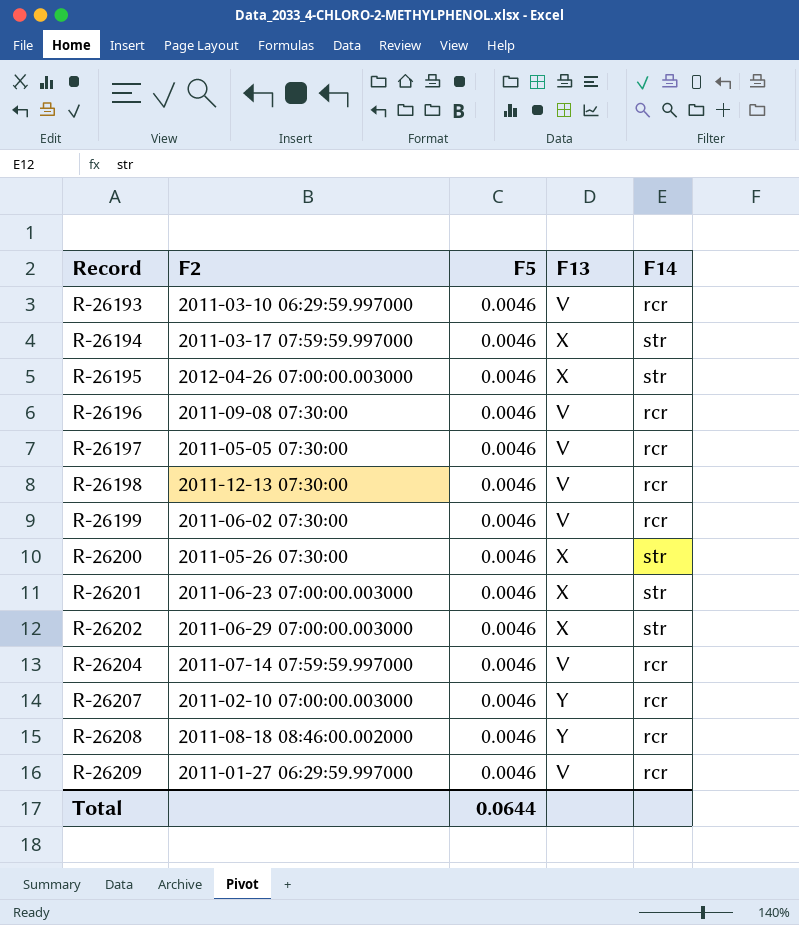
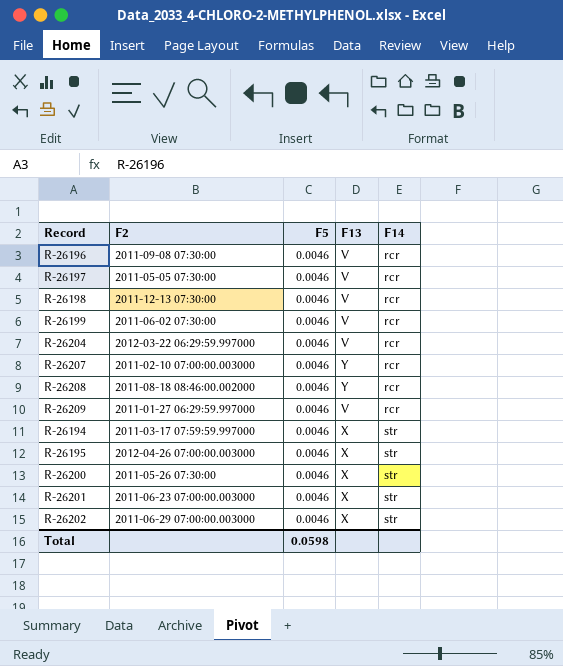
row order: Record ascending -> F14 ascending
row R-26193: 2011-03-10 06:29:59.997000 | 0.0046 | V | rcr -> none
R-26204 | F2: 2011-07-14 07:59:59.997000 -> 2012-03-22 06:29:59.997000
Total | F5: 0.0644 -> 0.0598

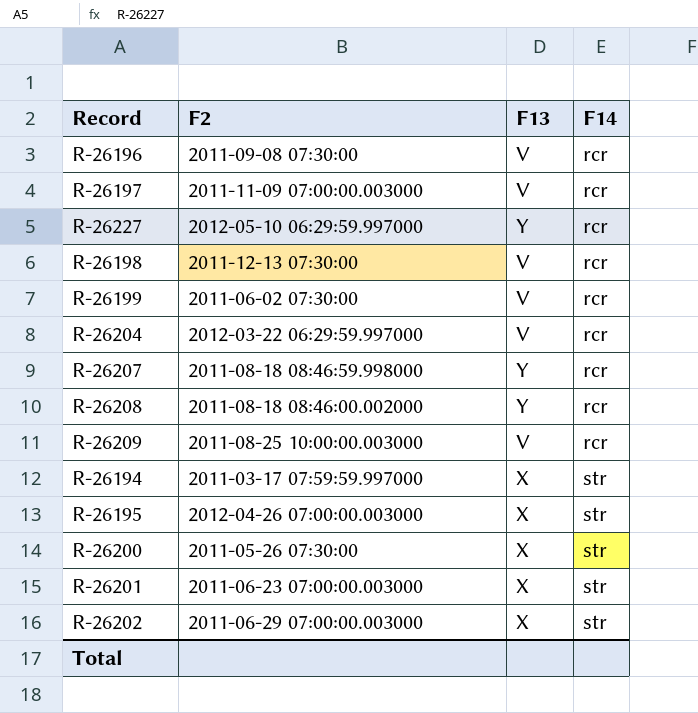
column F5 | position: 3 -> none
R-26197 | F2: 2011-05-05 07:30:00 -> 2011-11-09 07:00:00.003000
row R-26227: none -> 2012-05-10 06:29:59.997000 | Y | rcr
R-26207 | F2: 2011-02-10 07:00:00.003000 -> 2011-08-18 08:46:59.998000
R-26209 | F2: 2011-01-27 06:29:59.997000 -> 2011-08-25 10:00:00.003000

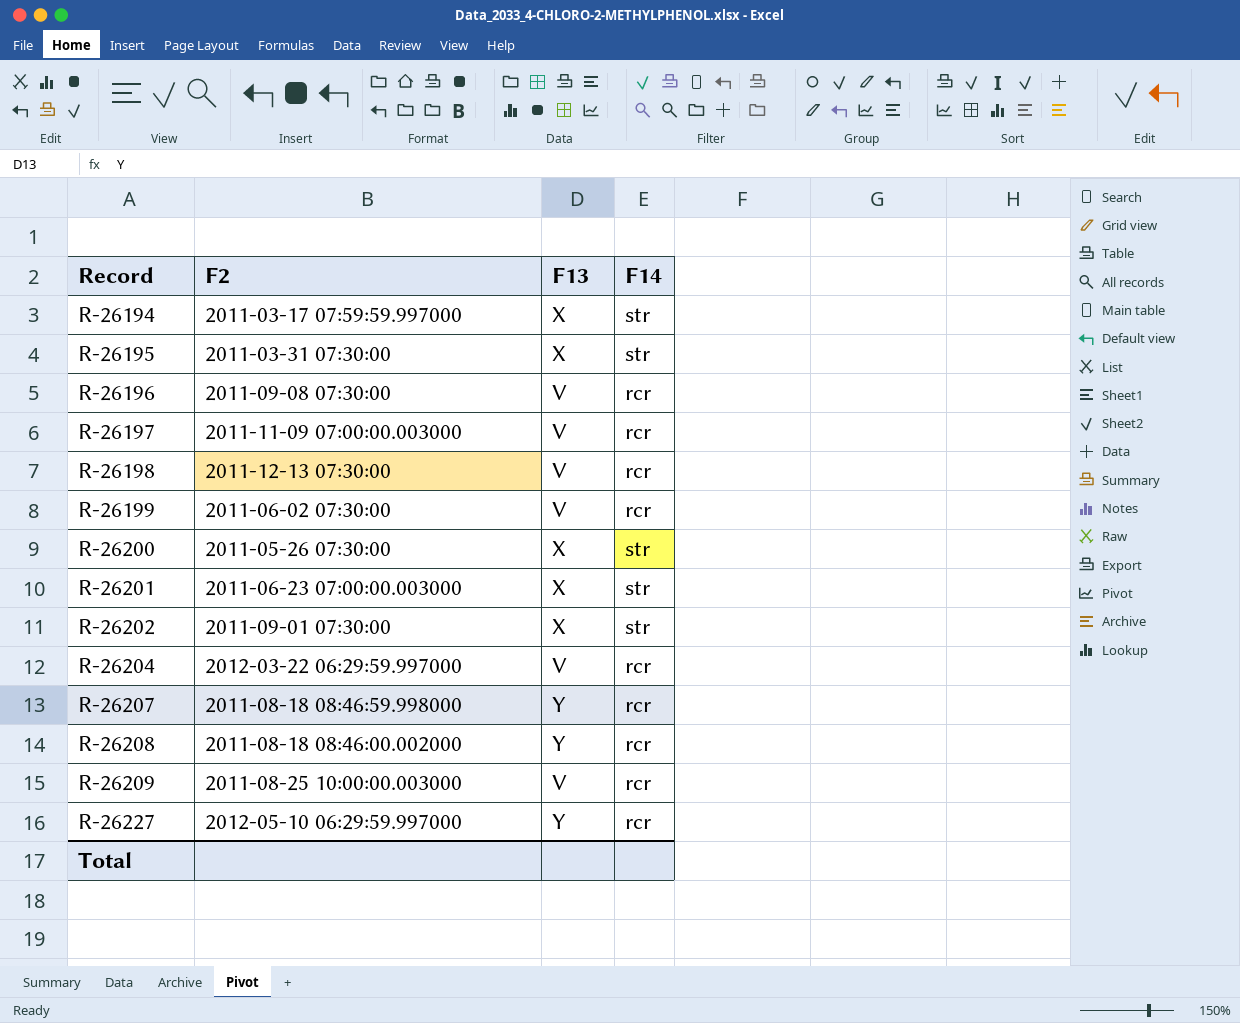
row order: F14 ascending -> Record ascending
R-26195 | F2: 2012-04-26 07:00:00.003000 -> 2011-03-31 07:30:00
R-26202 | F2: 2011-06-29 07:00:00.003000 -> 2011-09-01 07:30:00

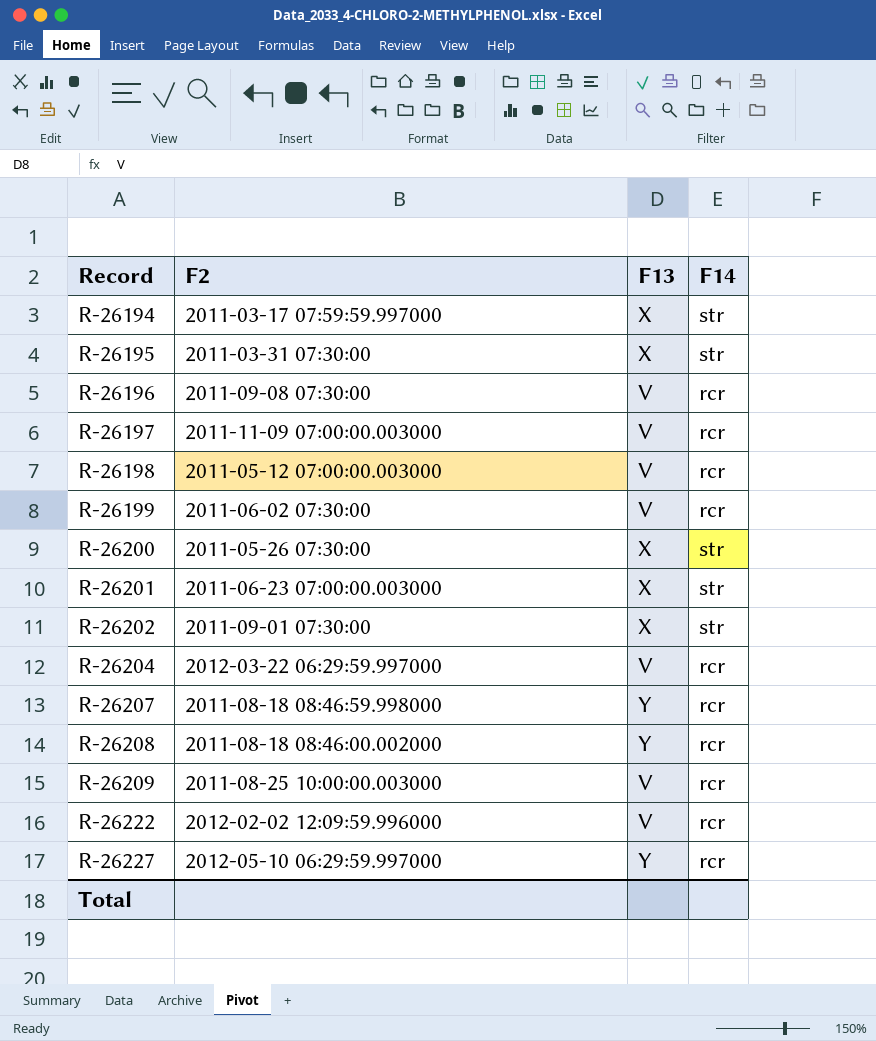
R-26198 | F2: 2011-12-13 07:30:00 -> 2011-05-12 07:00:00.003000
row R-26222: none -> 2012-02-02 12:09:59.996000 | V | rcr

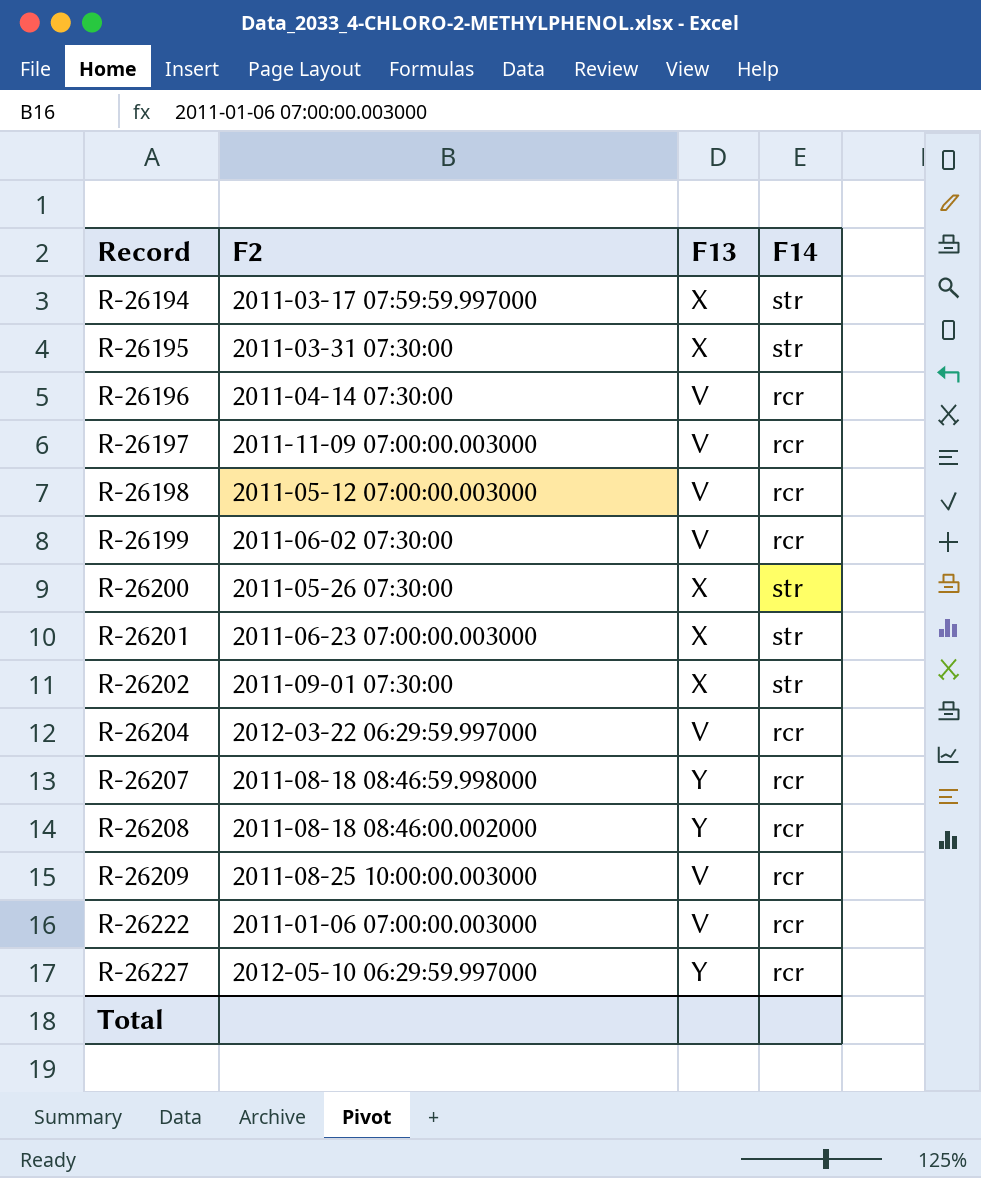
R-26196 | F2: 2011-09-08 07:30:00 -> 2011-04-14 07:30:00
R-26222 | F2: 2012-02-02 12:09:59.996000 -> 2011-01-06 07:00:00.003000

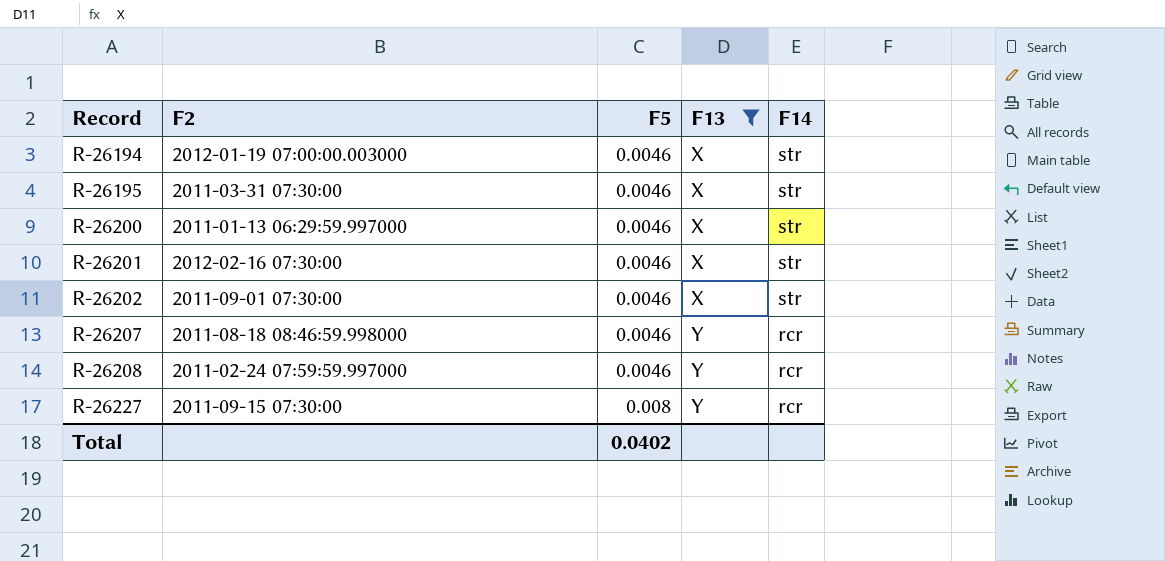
filter: none -> F13 != V
column F5 | position: none -> 3
R-26194 | F2: 2011-03-17 07:59:59.997000 -> 2012-01-19 07:00:00.003000
R-26200 | F2: 2011-05-26 07:30:00 -> 2011-01-13 06:29:59.997000
R-26201 | F2: 2011-06-23 07:00:00.003000 -> 2012-02-16 07:30:00
R-26208 | F2: 2011-08-18 08:46:00.002000 -> 2011-02-24 07:59:59.997000
R-26227 | F2: 2012-05-10 06:29:59.997000 -> 2011-09-15 07:30:00

